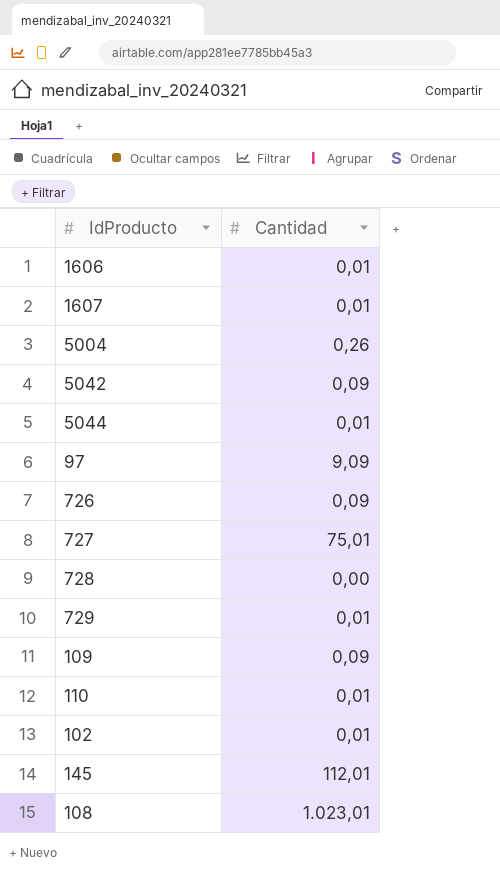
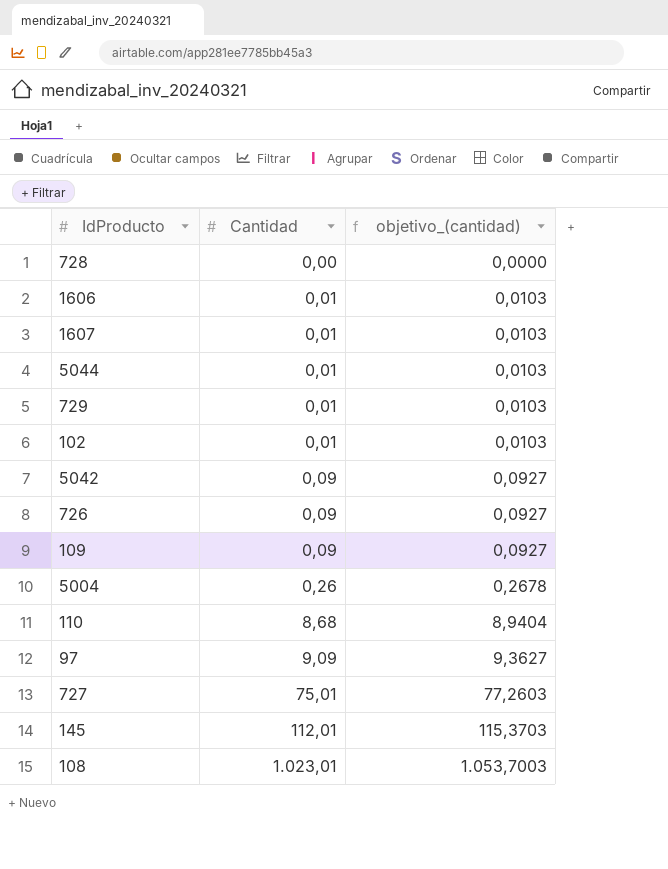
row order: none -> Cantidad ascending
column objetivo_(cantidad) | formula: none -> [Cantidad] * 1,03
110 | Cantidad: 0,01 -> 8,68

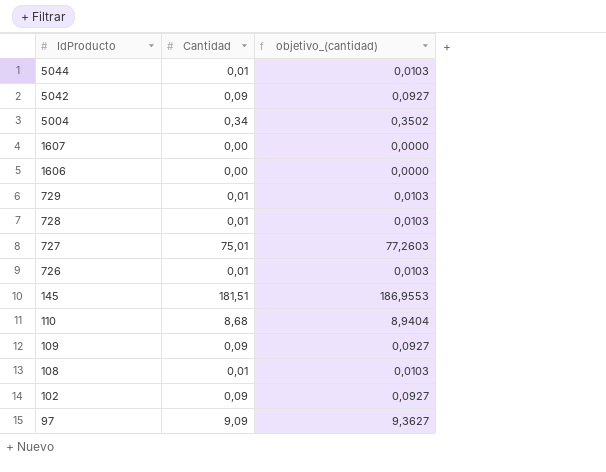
row order: Cantidad ascending -> IdProducto descending
5004 | Cantidad: 0,26 -> 0,34
5004 | objetivo_(cantidad): 0,2678 -> 0,3502
1607 | Cantidad: 0,01 -> 0,00
1607 | objetivo_(cantidad): 0,0103 -> 0,0000
1606 | Cantidad: 0,01 -> 0,00
1606 | objetivo_(cantidad): 0,0103 -> 0,0000
728 | Cantidad: 0,00 -> 0,01
728 | objetivo_(cantidad): 0,0000 -> 0,0103
726 | Cantidad: 0,09 -> 0,01
726 | objetivo_(cantidad): 0,0927 -> 0,0103
145 | Cantidad: 112,01 -> 181,51
145 | objetivo_(cantidad): 115,3703 -> 186,9553
108 | Cantidad: 1.023,01 -> 0,01
108 | objetivo_(cantidad): 1.053,7003 -> 0,0103
102 | Cantidad: 0,01 -> 0,09
102 | objetivo_(cantidad): 0,0103 -> 0,0927

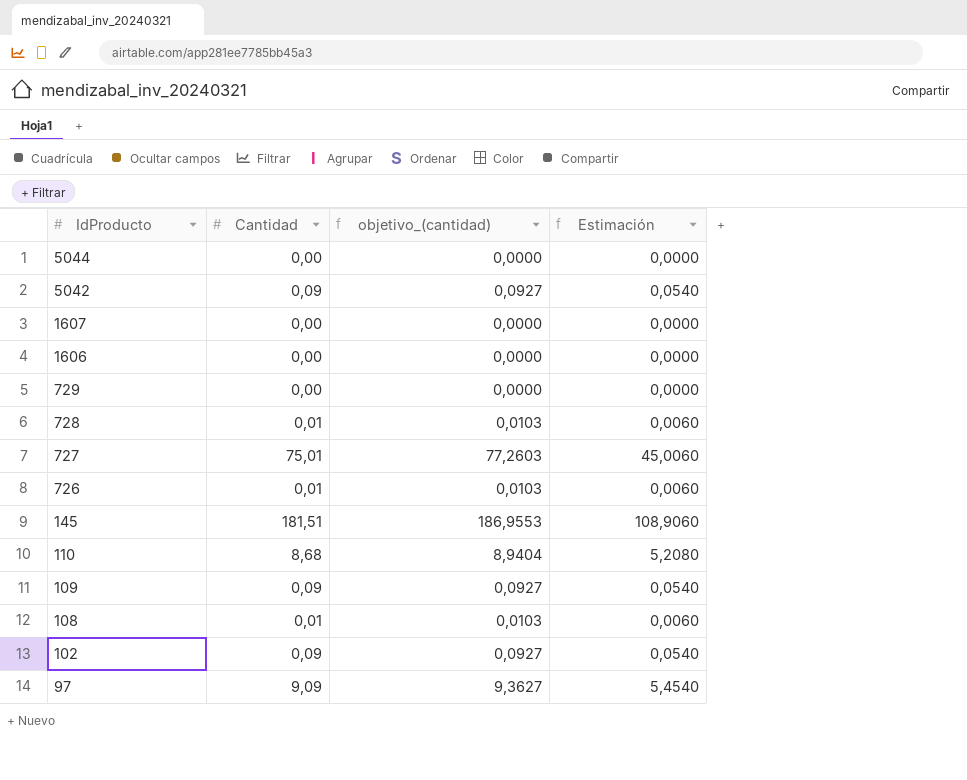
column Estimación | formula: none -> [Cantidad] * 0,6
row 5004: 0,34 | 0,3502 -> none
5044 | Cantidad: 0,01 -> 0,00
5044 | objetivo_(cantidad): 0,0103 -> 0,0000
729 | Cantidad: 0,01 -> 0,00
729 | objetivo_(cantidad): 0,0103 -> 0,0000

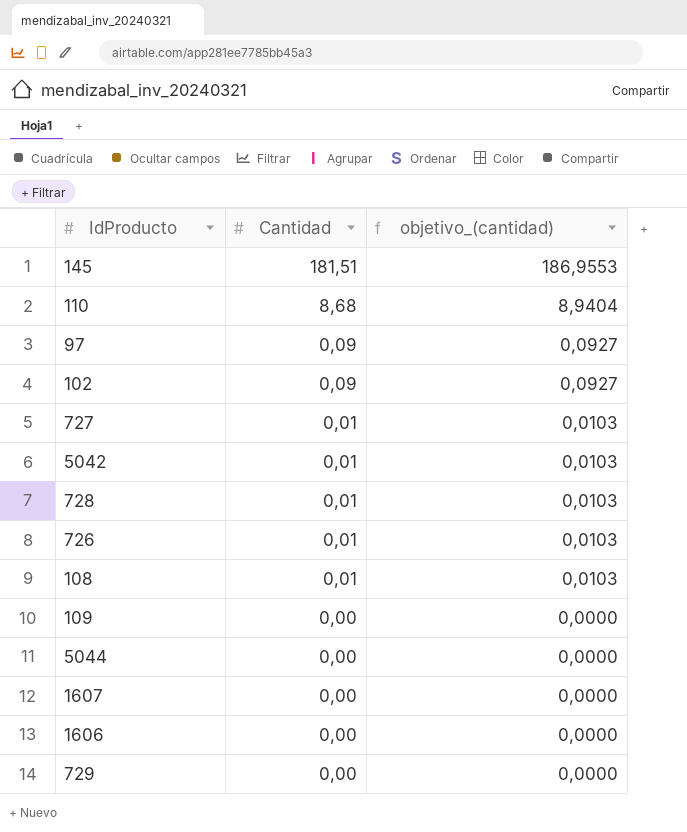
row order: IdProducto descending -> Cantidad descending
column Estimación | formula: [Cantidad] * 0,6 -> none
97 | Cantidad: 9,09 -> 0,09
97 | objetivo_(cantidad): 9,3627 -> 0,0927
727 | Cantidad: 75,01 -> 0,01
727 | objetivo_(cantidad): 77,2603 -> 0,0103
5042 | Cantidad: 0,09 -> 0,01
5042 | objetivo_(cantidad): 0,0927 -> 0,0103
109 | Cantidad: 0,09 -> 0,00
109 | objetivo_(cantidad): 0,0927 -> 0,0000

